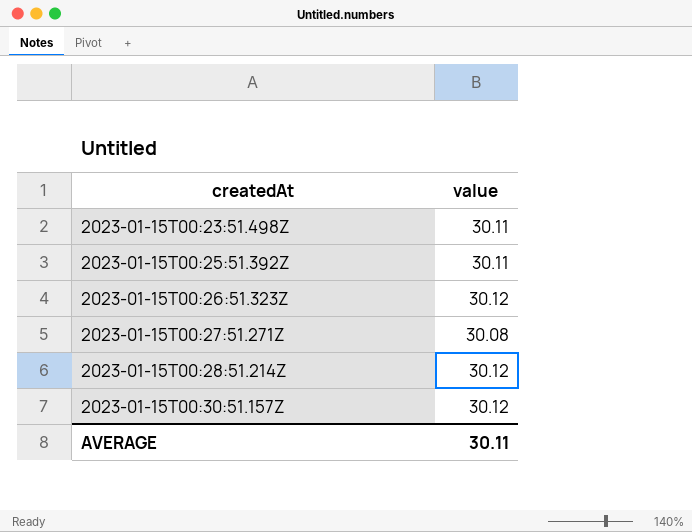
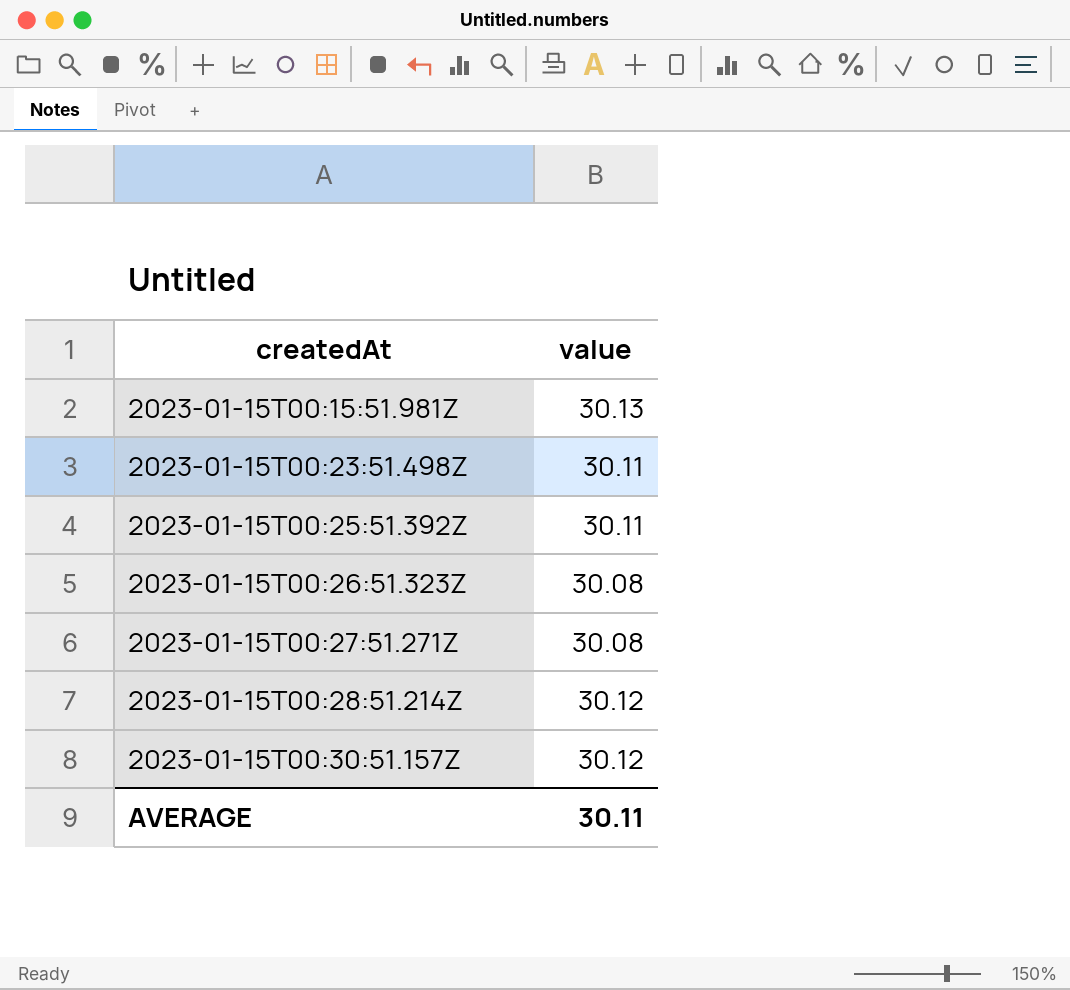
row 2023-01-15T00:15:51.981Z: none -> 30.13
2023-01-15T00:26:51.323Z | value: 30.12 -> 30.08

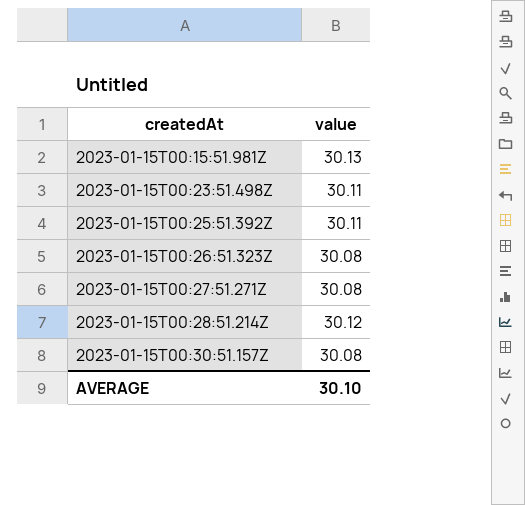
2023-01-15T00:30:51.157Z | value: 30.12 -> 30.08
AVERAGE | value: 30.11 -> 30.10

